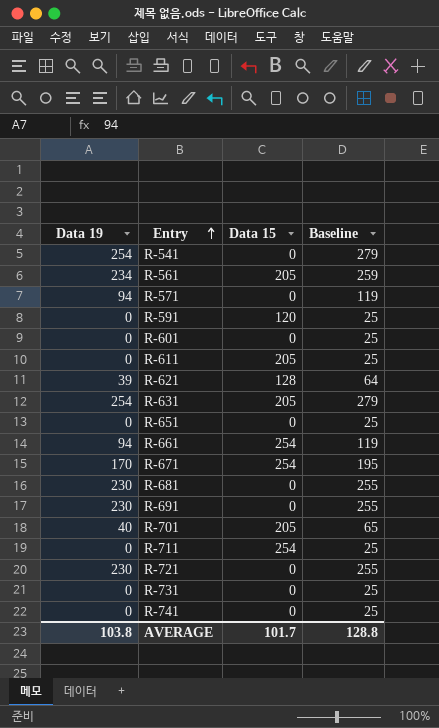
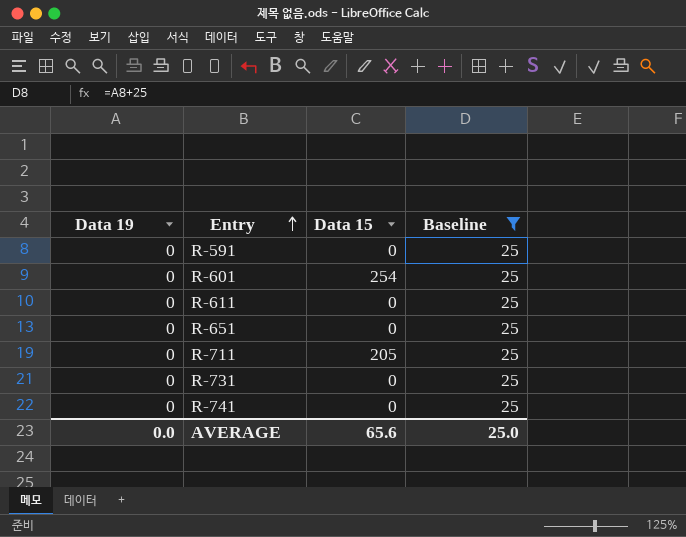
filter: none -> Baseline = 25
R-591 | Data 15: 120 -> 0
R-601 | Data 15: 0 -> 254
R-611 | Data 15: 205 -> 0
R-711 | Data 15: 254 -> 205
AVERAGE | Data 19: 103.8 -> 0.0
AVERAGE | Data 15: 101.7 -> 65.6
AVERAGE | Baseline: 128.8 -> 25.0

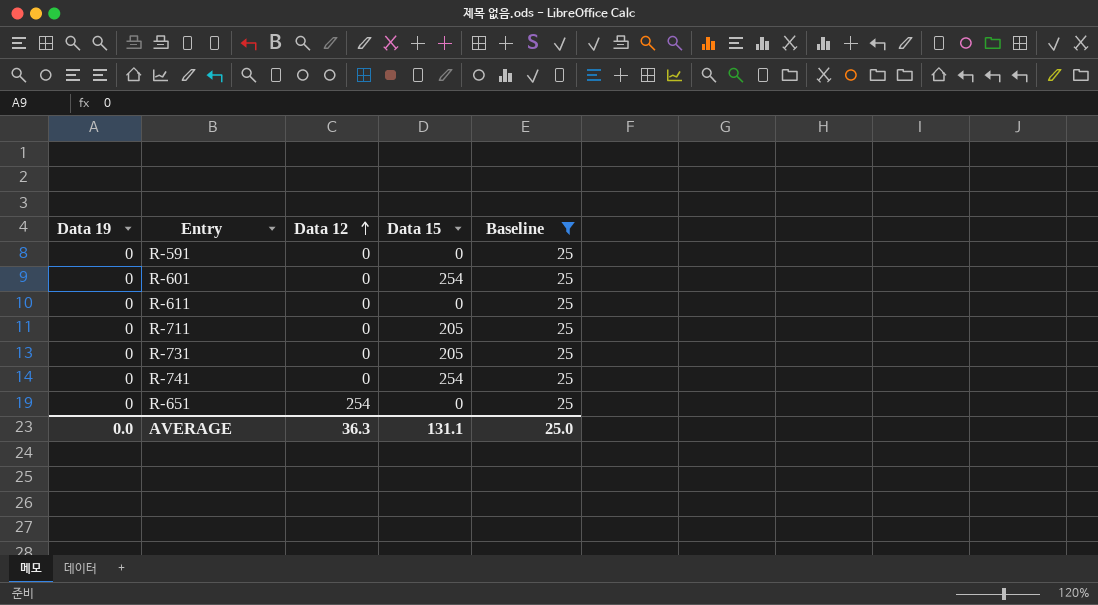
row order: Entry ascending -> Data 12 ascending
column Data 12 | position: none -> 3
R-731 | Data 15: 0 -> 205
R-741 | Data 15: 0 -> 254
AVERAGE | Data 15: 65.6 -> 131.1

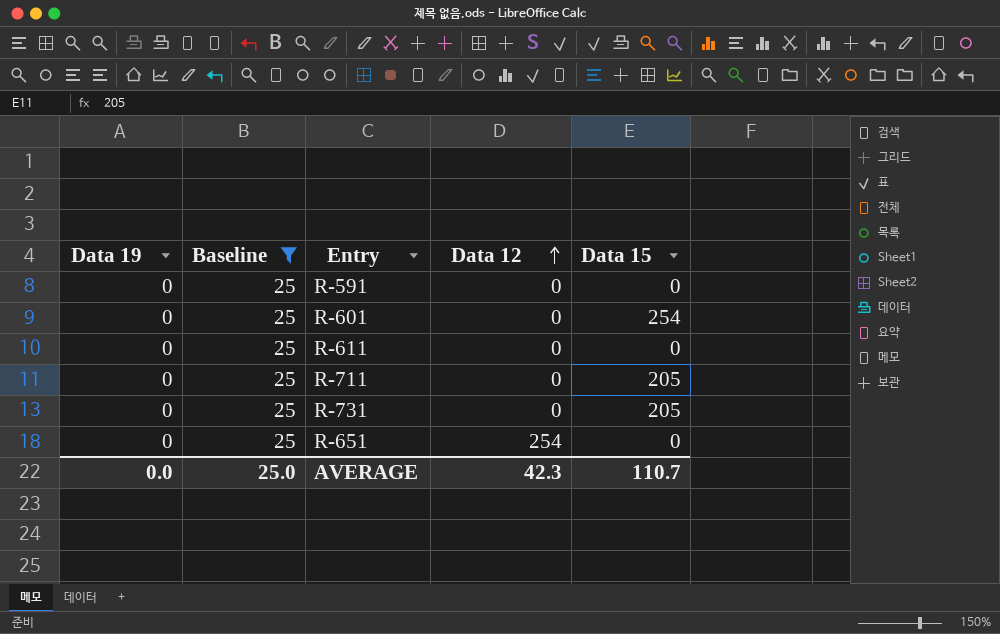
column Baseline | position: 5 -> 2
row R-741: 0 | 0 | 254 | 25 -> none
AVERAGE | Data 12: 36.3 -> 42.3
AVERAGE | Data 15: 131.1 -> 110.7

